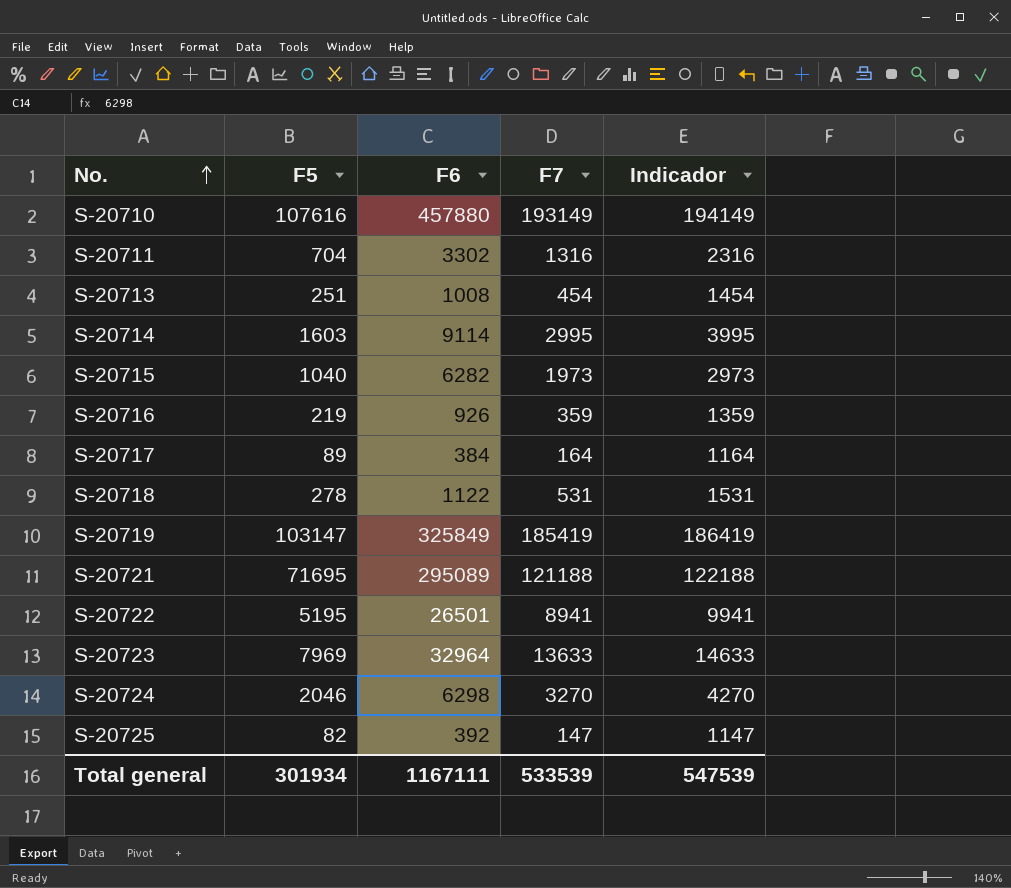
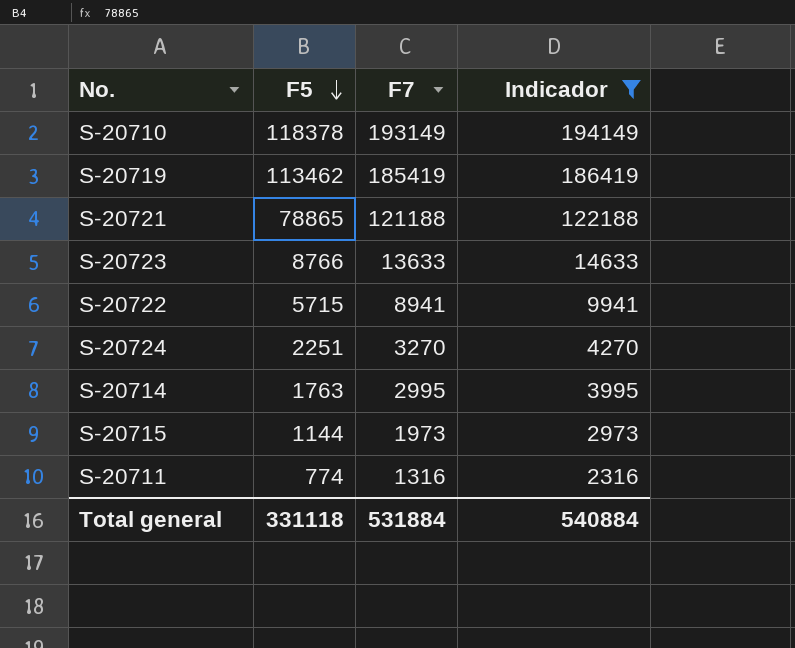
filter: none -> Indicador >= 2316
row order: No. ascending -> F5 descending
column F6 | position: 3 -> none
S-20710 | F5: 107616 -> 118378
S-20719 | F5: 103147 -> 113462
S-20721 | F5: 71695 -> 78865
S-20723 | F5: 7969 -> 8766
S-20722 | F5: 5195 -> 5715
S-20724 | F5: 2046 -> 2251
S-20714 | F5: 1603 -> 1763
S-20715 | F5: 1040 -> 1144
S-20711 | F5: 704 -> 774
Total general | F5: 301934 -> 331118
Total general | F7: 533539 -> 531884
Total general | Indicador: 547539 -> 540884

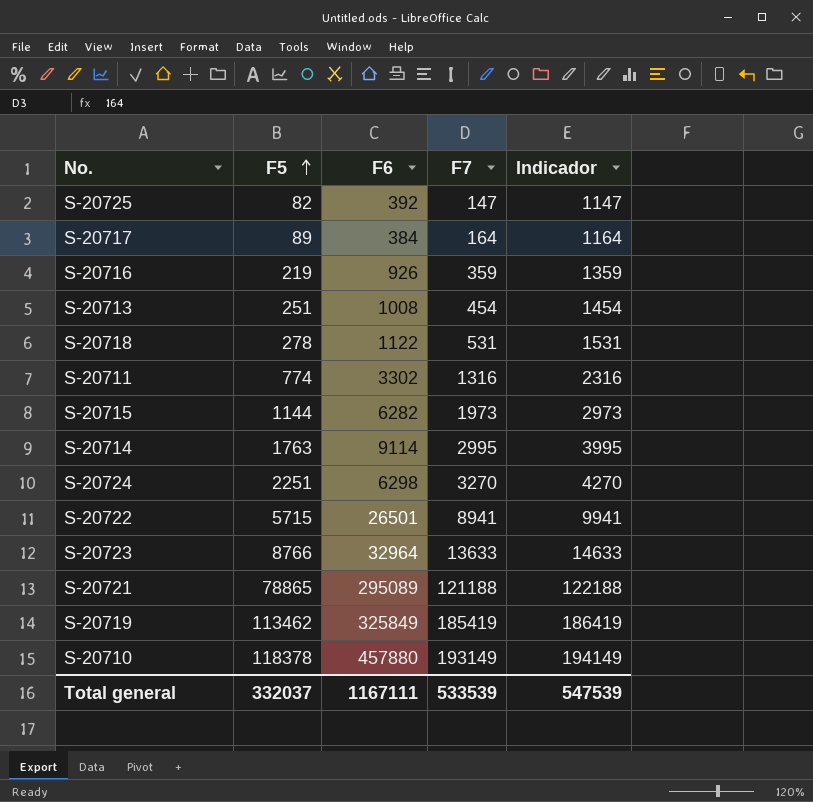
filter: Indicador >= 2316 -> none
row order: F5 descending -> F5 ascending
column F6 | position: none -> 3
Total general | F5: 331118 -> 332037
Total general | F7: 531884 -> 533539
Total general | Indicador: 540884 -> 547539

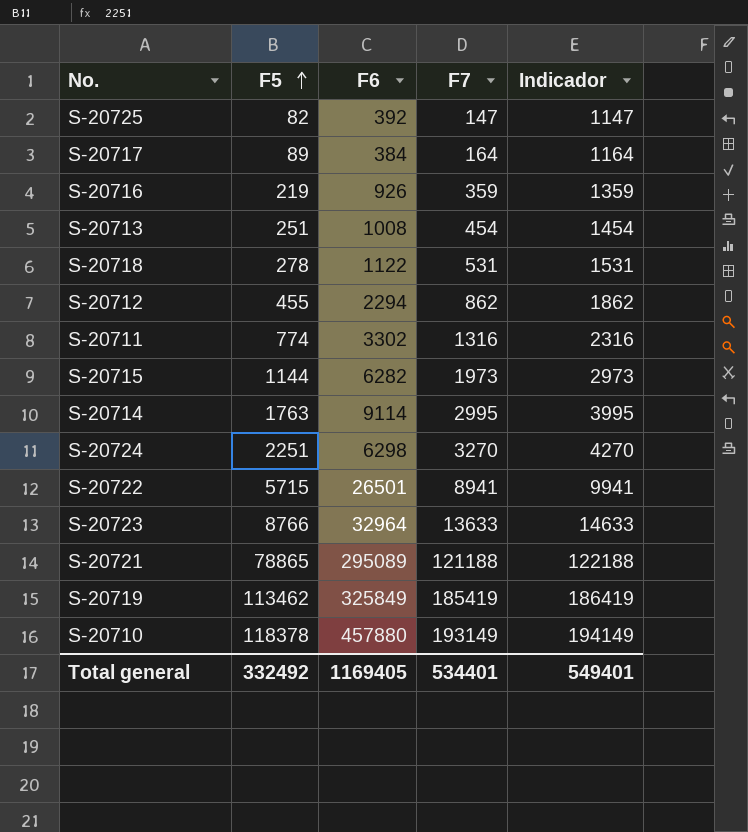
row S-20712: none -> 455 | 2294 | 862 | 1862
Total general | F5: 332037 -> 332492
Total general | F6: 1167111 -> 1169405
Total general | F7: 533539 -> 534401
Total general | Indicador: 547539 -> 549401

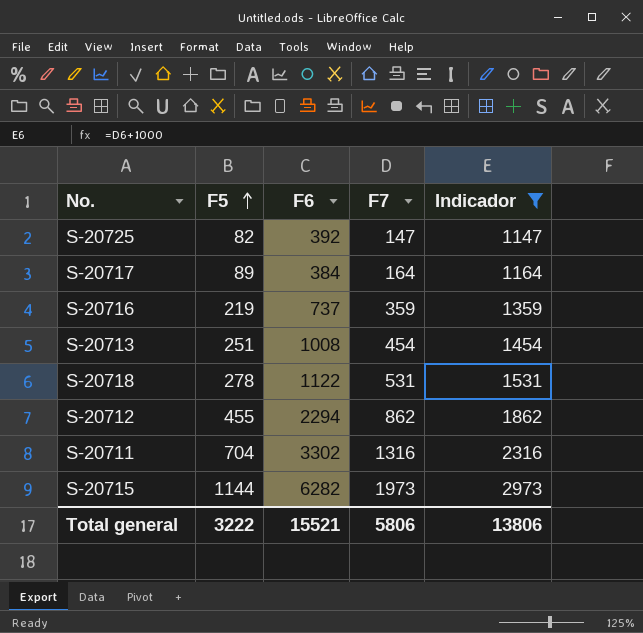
filter: none -> Indicador <= 2973
S-20716 | F6: 926 -> 737
S-20711 | F5: 774 -> 704
Total general | F5: 332492 -> 3222
Total general | F6: 1169405 -> 15521
Total general | F7: 534401 -> 5806
Total general | Indicador: 549401 -> 13806

